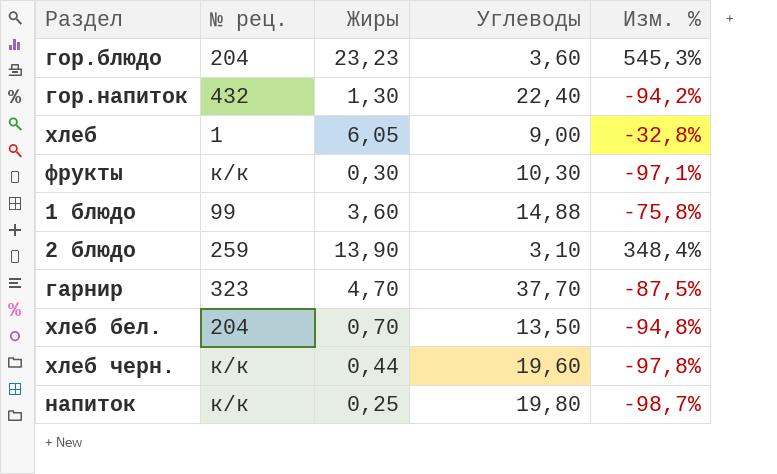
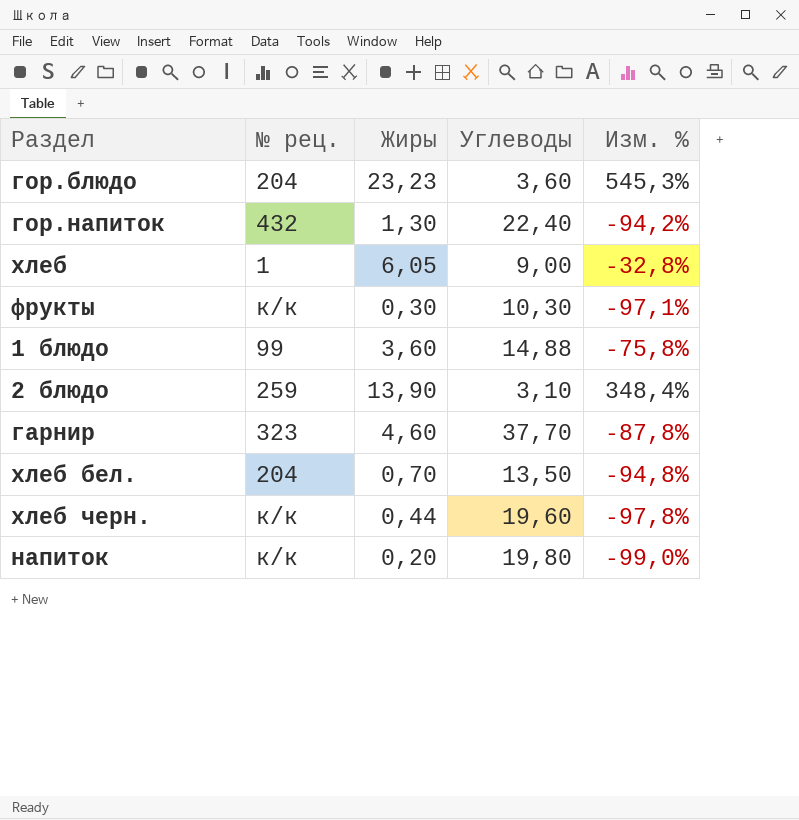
гарнир | Жиры: 4,70 -> 4,60
гарнир | Изм. %: -87,5% -> -87,8%
напиток | Жиры: 0,25 -> 0,20
напиток | Изм. %: -98,7% -> -99,0%

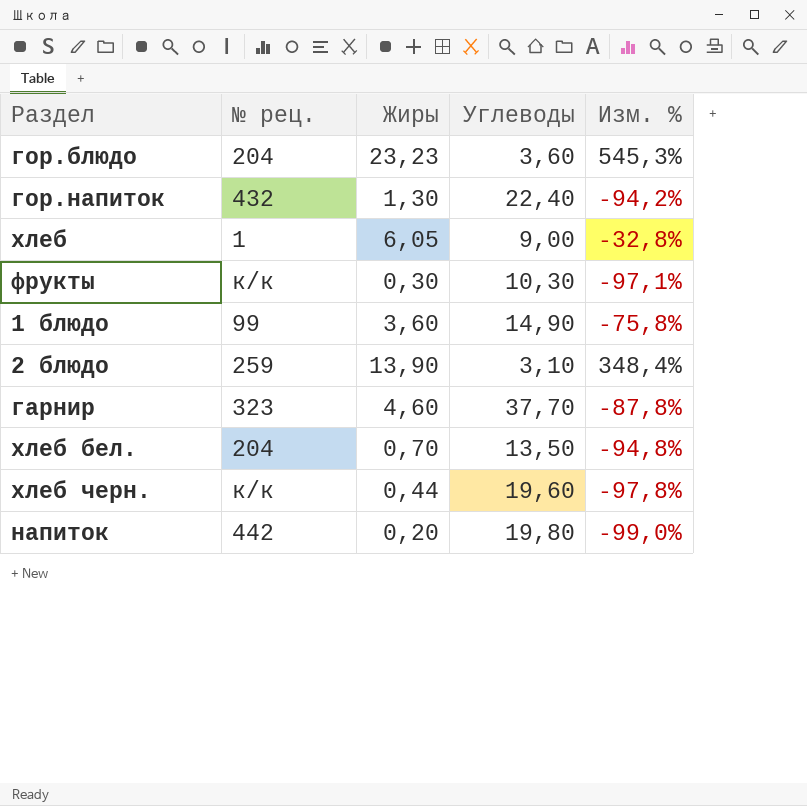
1 блюдо | Углеводы: 14,88 -> 14,90
напиток | № рец.: к/к -> 442

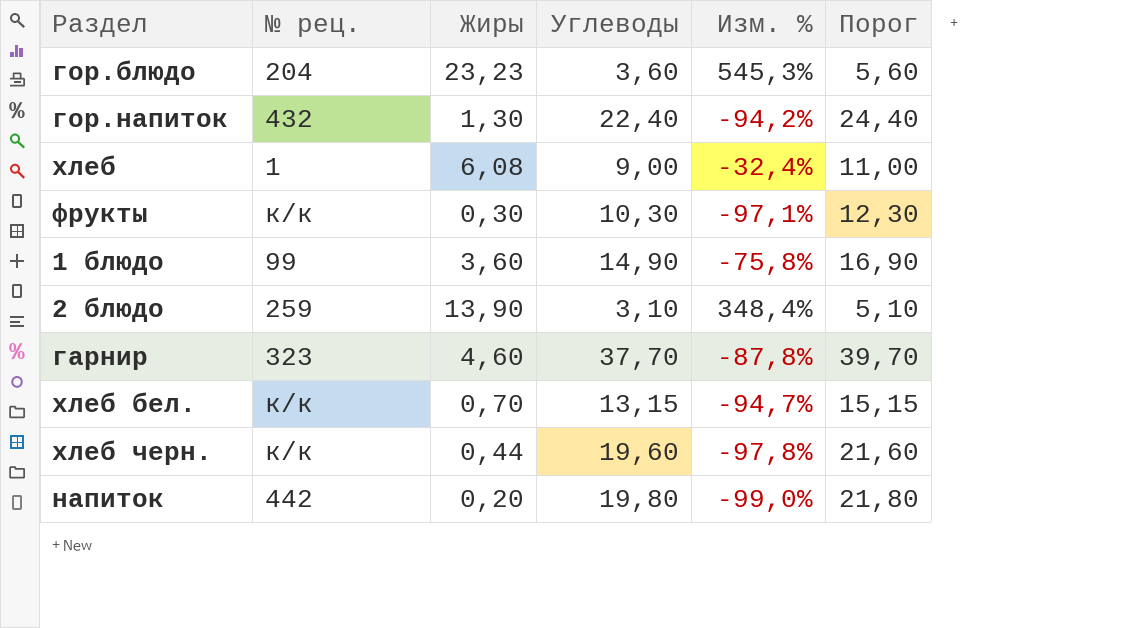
column Порог | formula: none -> [Углеводы] + 2
хлеб | Жиры: 6,05 -> 6,08
хлеб | Изм. %: -32,8% -> -32,4%
хлеб бел. | № рец.: 204 -> к/к
хлеб бел. | Углеводы: 13,50 -> 13,15
хлеб бел. | Изм. %: -94,8% -> -94,7%

